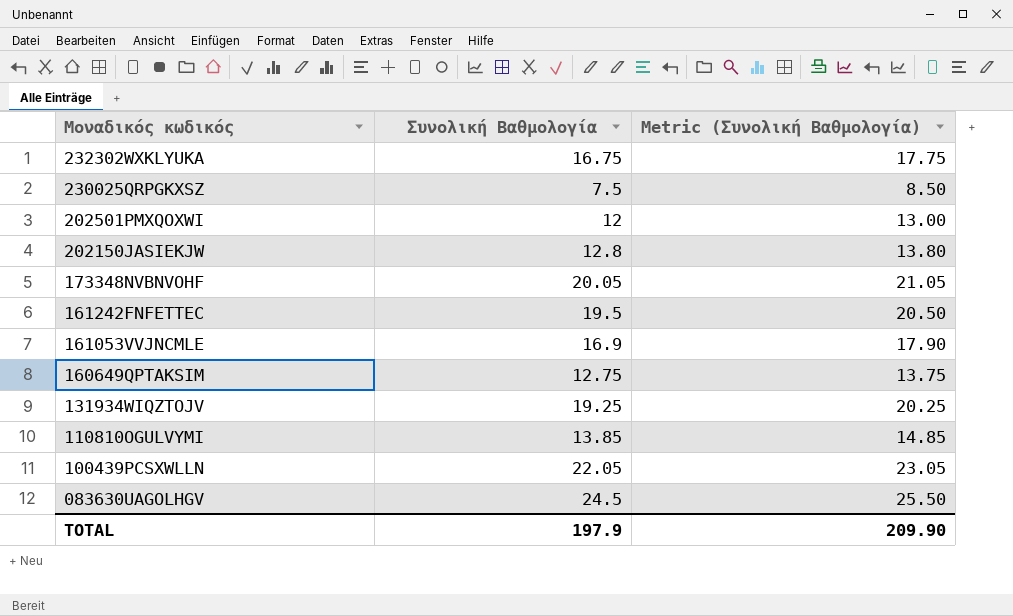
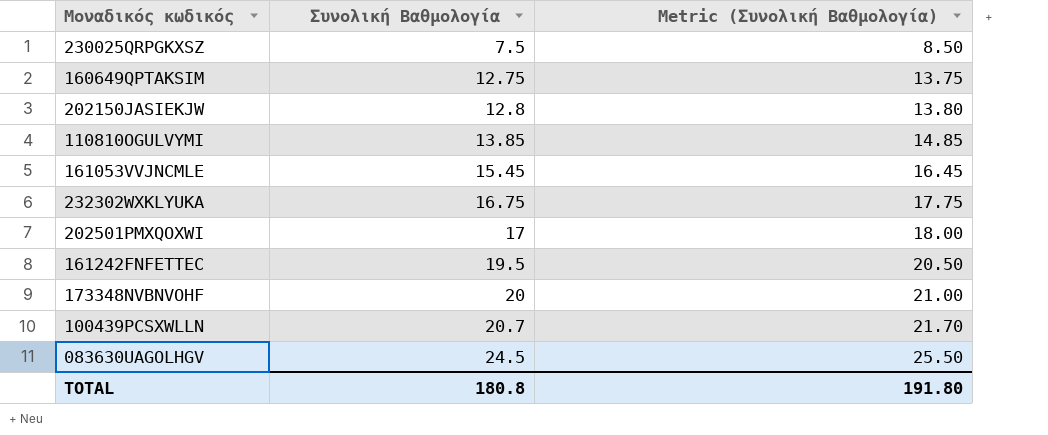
row order: Μοναδικός κωδικός descending -> Συνολική Βαθμολογία ascending
row 131934WIQZTOJV: 19.25 | 20.25 -> none
161053VVJNCMLE | Συνολική Βαθμολογία: 16.9 -> 15.45
161053VVJNCMLE | Metric (Συνολική Βαθμολογία): 17.90 -> 16.45
202501PMXQOXWI | Συνολική Βαθμολογία: 12 -> 17
202501PMXQOXWI | Metric (Συνολική Βαθμολογία): 13.00 -> 18.00
173348NVBNVOHF | Συνολική Βαθμολογία: 20.05 -> 20
173348NVBNVOHF | Metric (Συνολική Βαθμολογία): 21.05 -> 21.00
100439PCSXWLLN | Συνολική Βαθμολογία: 22.05 -> 20.7
100439PCSXWLLN | Metric (Συνολική Βαθμολογία): 23.05 -> 21.70
TOTAL | Συνολική Βαθμολογία: 197.9 -> 180.8
TOTAL | Metric (Συνολική Βαθμολογία): 209.90 -> 191.80

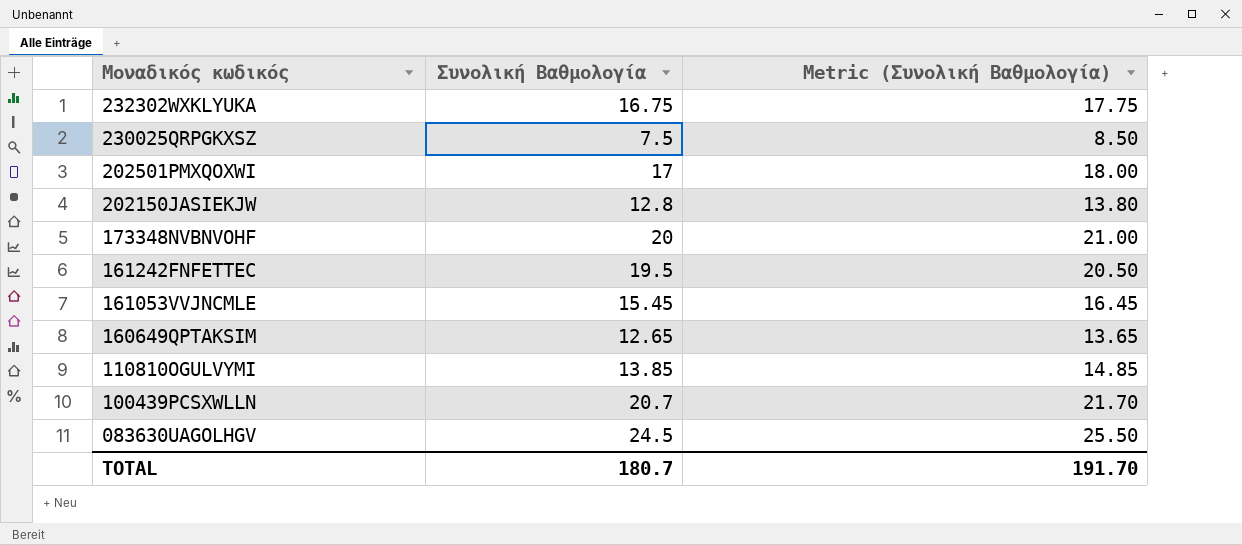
row order: Συνολική Βαθμολογία ascending -> Μοναδικός κωδικός descending
160649QPTAKSIM | Συνολική Βαθμολογία: 12.75 -> 12.65
160649QPTAKSIM | Metric (Συνολική Βαθμολογία): 13.75 -> 13.65
TOTAL | Συνολική Βαθμολογία: 180.8 -> 180.7
TOTAL | Metric (Συνολική Βαθμολογία): 191.80 -> 191.70

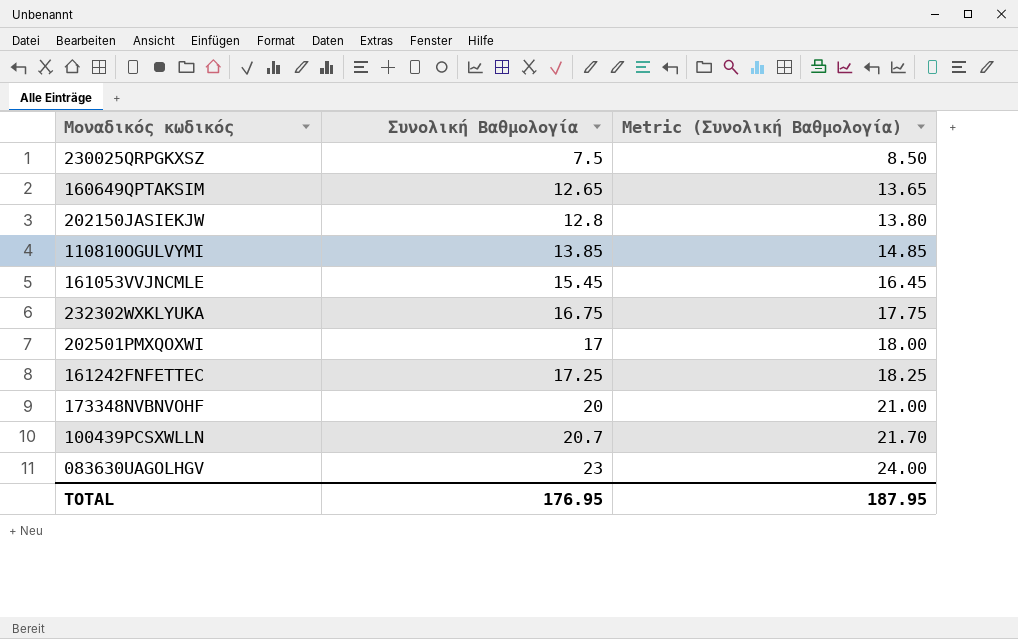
row order: Μοναδικός κωδικός descending -> Συνολική Βαθμολογία ascending
161242FNFETTEC | Συνολική Βαθμολογία: 19.5 -> 17.25
161242FNFETTEC | Metric (Συνολική Βαθμολογία): 20.50 -> 18.25
083630UAGOLHGV | Συνολική Βαθμολογία: 24.5 -> 23
083630UAGOLHGV | Metric (Συνολική Βαθμολογία): 25.50 -> 24.00
TOTAL | Συνολική Βαθμολογία: 180.7 -> 176.95
TOTAL | Metric (Συνολική Βαθμολογία): 191.70 -> 187.95

